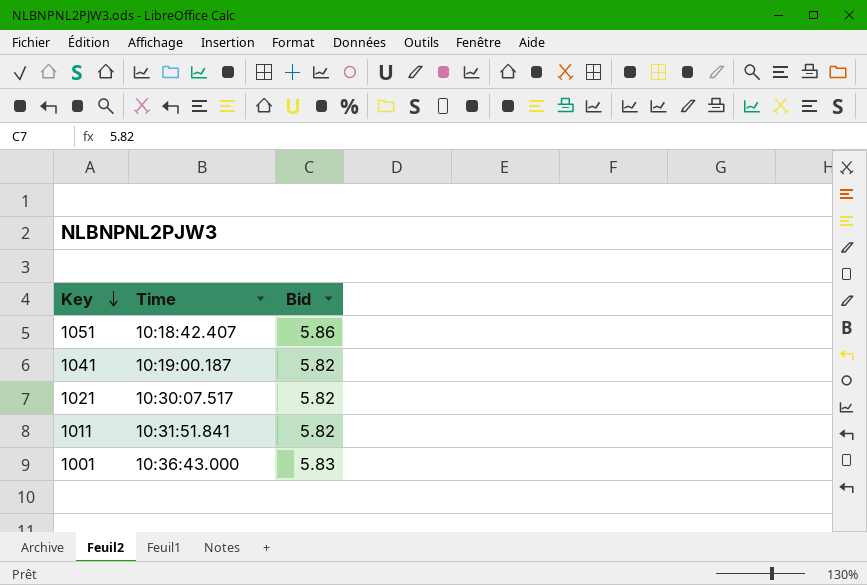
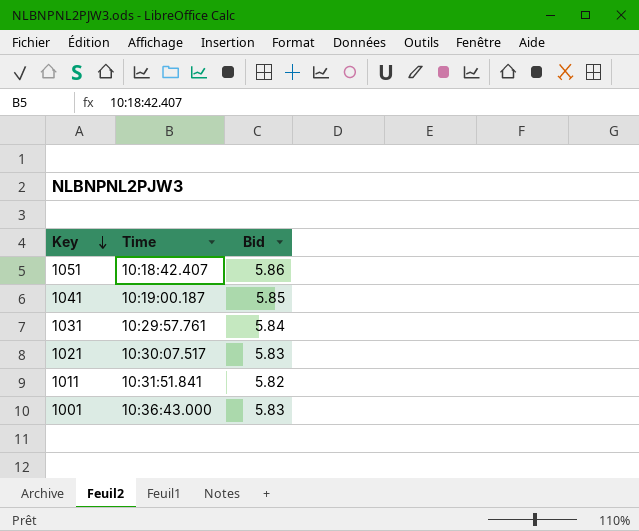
1041 | Bid: 5.82 -> 5.85
row 1031: none -> 10:29:57.761 | 5.84
1021 | Bid: 5.82 -> 5.83

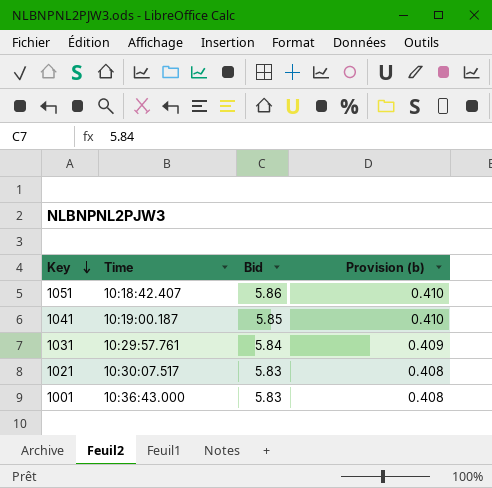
column Provision (b) | formula: none -> [Bid] * 0.07
row 1011: 10:31:51.841 | 5.82 -> none

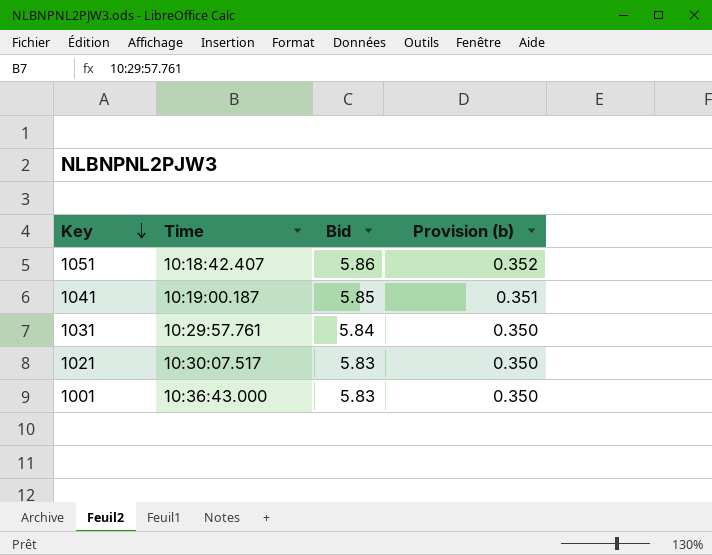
column Provision (b) | formula: [Bid] * 0.07 -> [Bid] * 0.06

